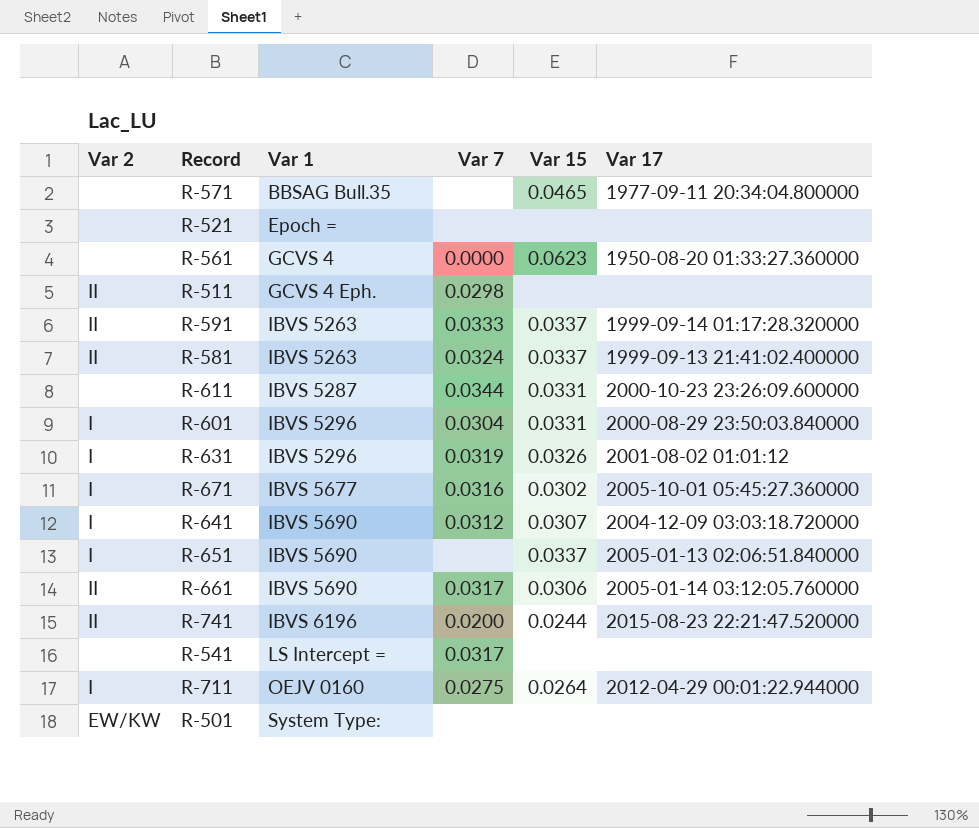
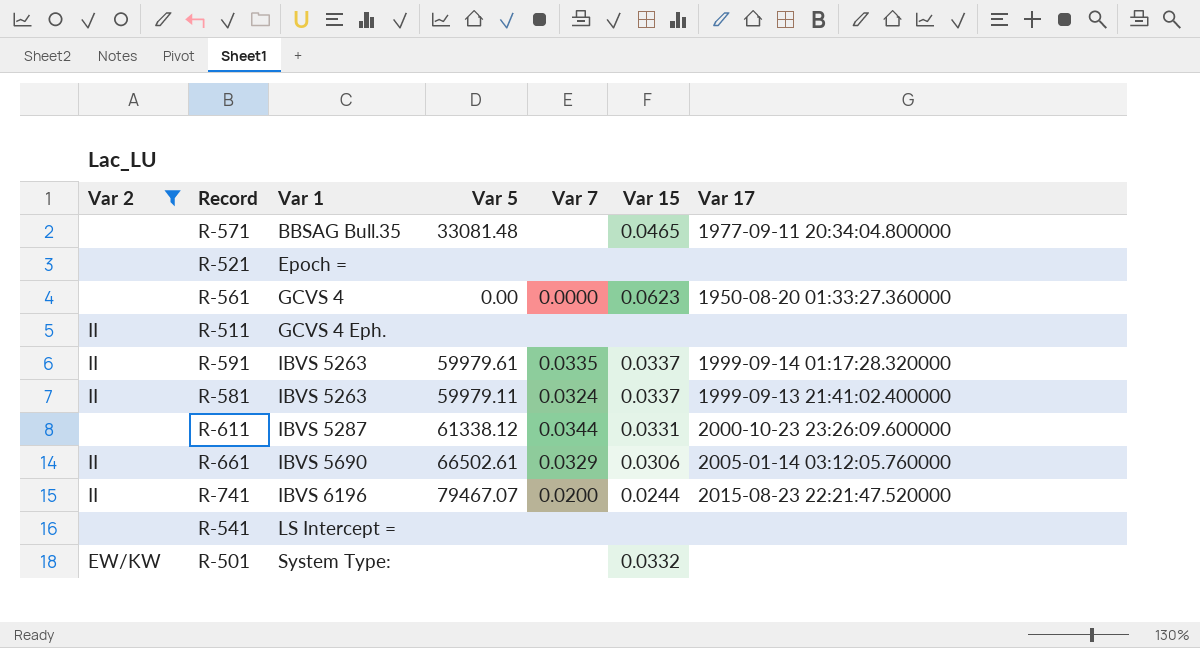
filter: none -> Var 2 != I
column Var 5 | position: none -> 4
R-511 | Var 7: 0.0298 -> none
R-591 | Var 7: 0.0333 -> 0.0335
R-661 | Var 7: 0.0317 -> 0.0329
R-541 | Var 7: 0.0317 -> none
R-501 | Var 15: none -> 0.0332

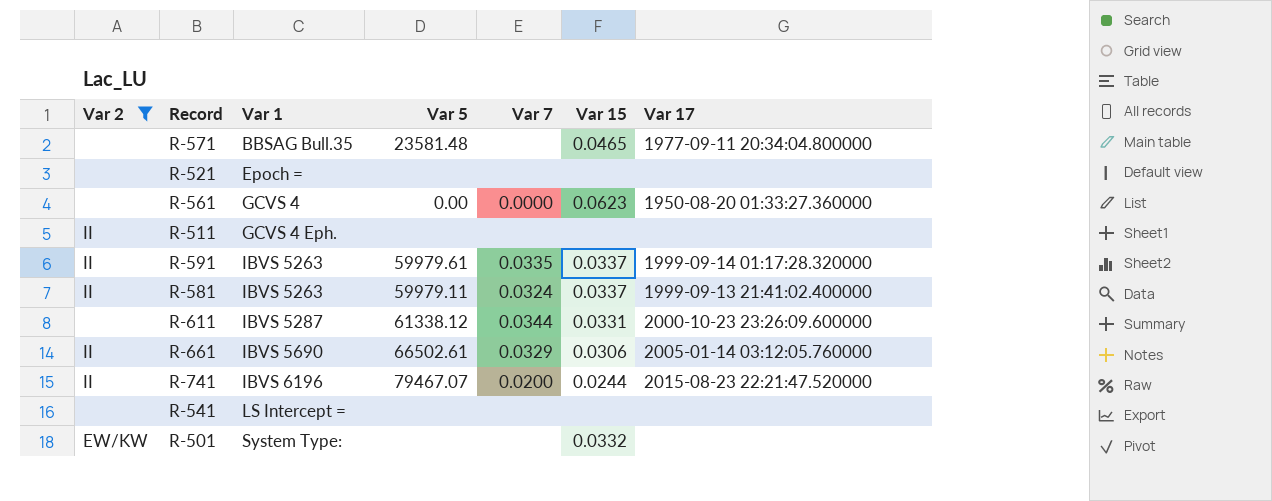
R-571 | Var 5: 33081.48 -> 23581.48

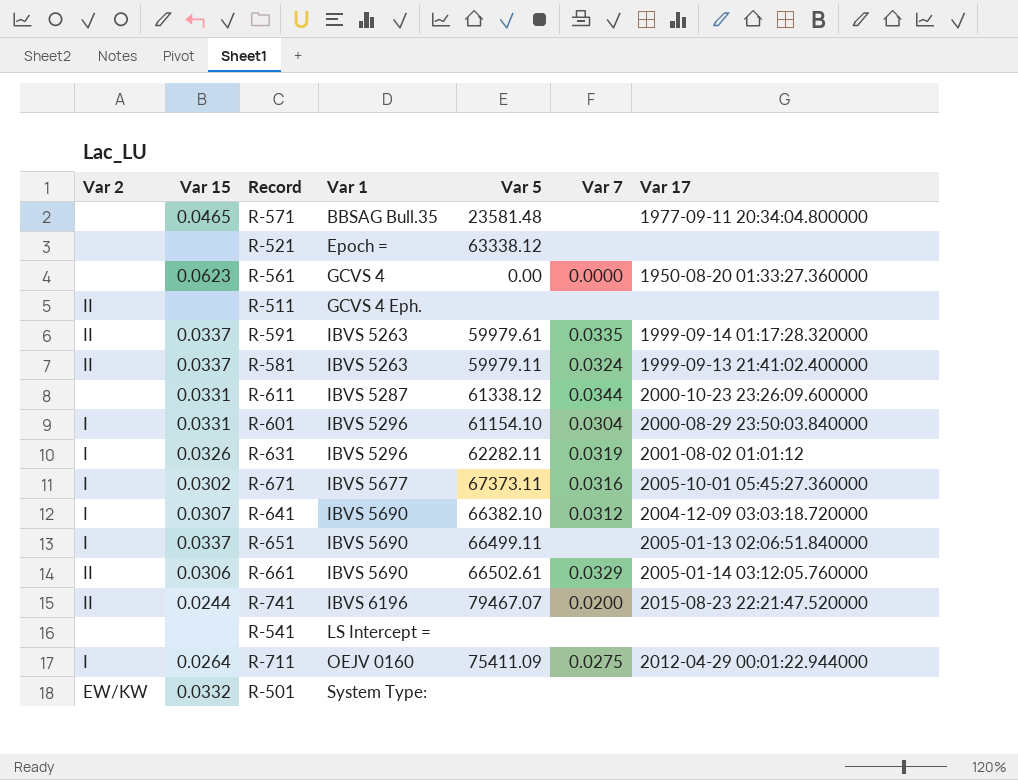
filter: Var 2 != I -> none
column Var 15 | position: 6 -> 2
R-521 | Var 5: none -> 63338.12

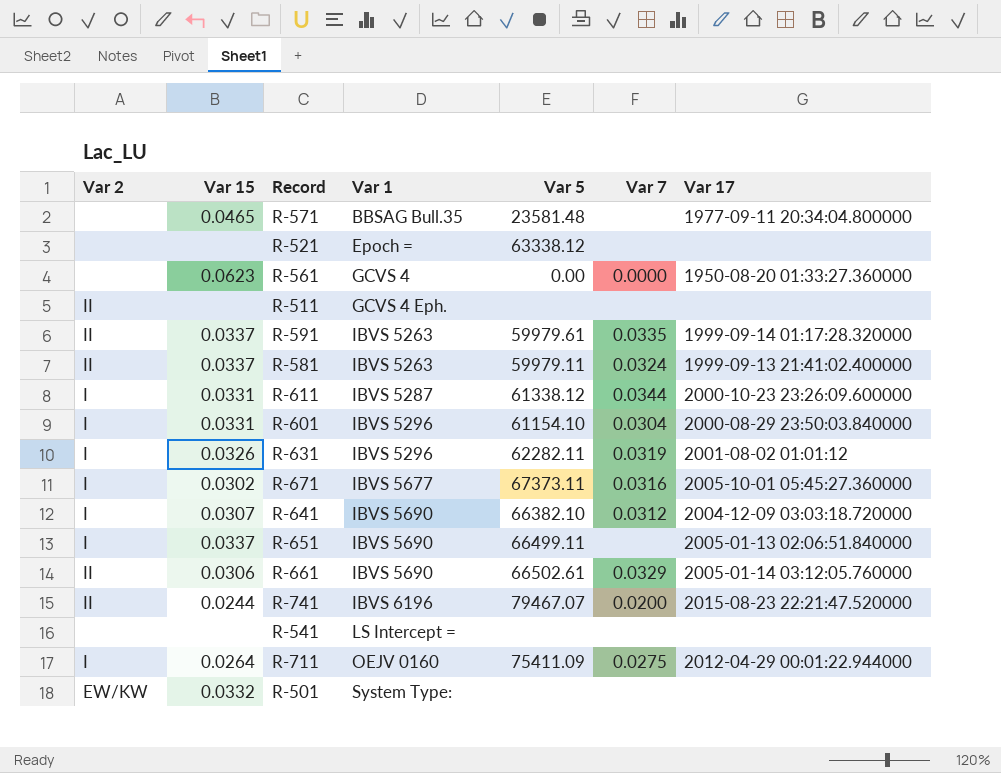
R-611 | Var 2: none -> I

